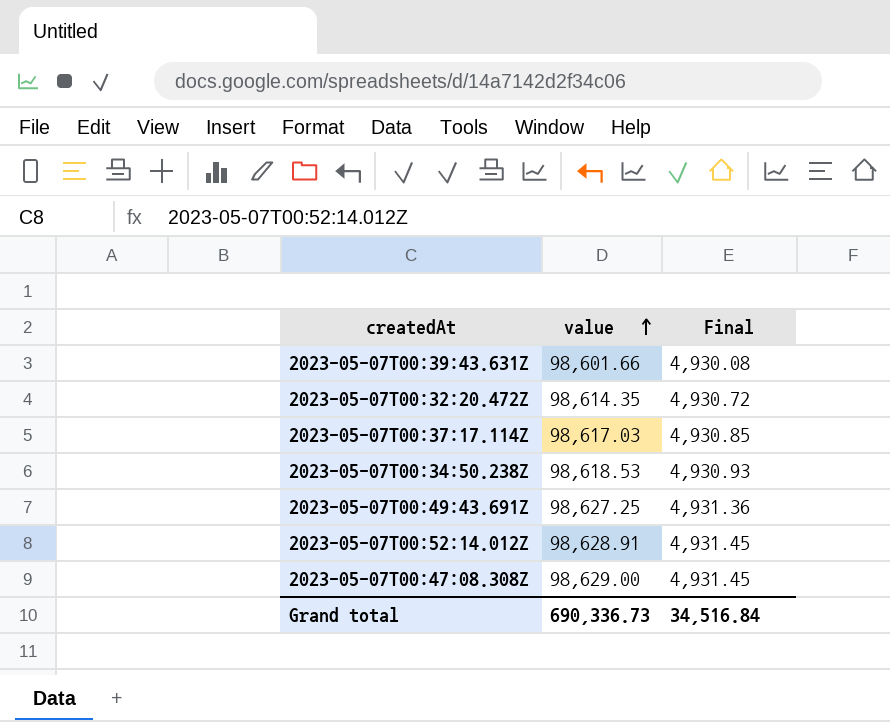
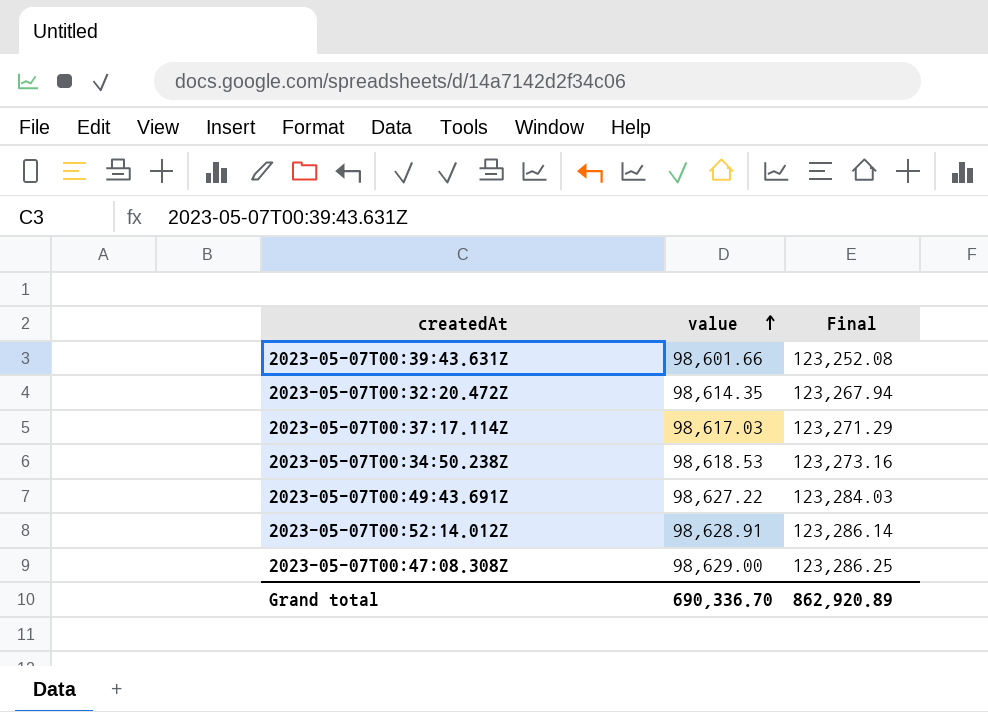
column Final | formula: [value] * 0.05 -> [value] * 1.25
2023-05-07T00:49:43.691Z | value: 98,627.25 -> 98,627.22
Grand total | value: 690,336.73 -> 690,336.70
Grand total | Final: 34,516.84 -> 862,920.89

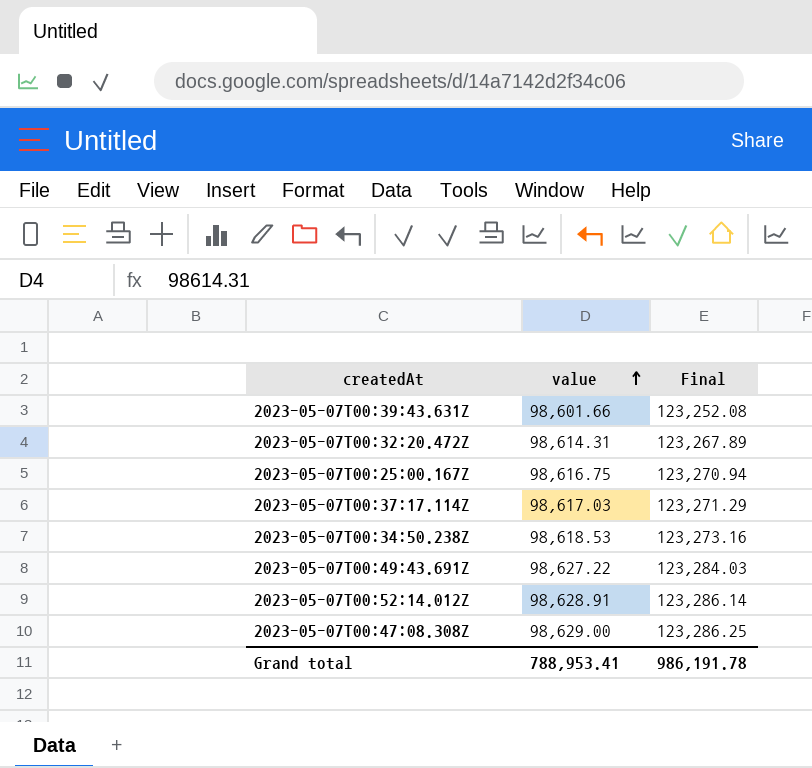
2023-05-07T00:32:20.472Z | value: 98,614.35 -> 98,614.31
2023-05-07T00:32:20.472Z | Final: 123,267.94 -> 123,267.89
row 2023-05-07T00:25:00.167Z: none -> 98,616.75 | 123,270.94
Grand total | value: 690,336.70 -> 788,953.41
Grand total | Final: 862,920.89 -> 986,191.78

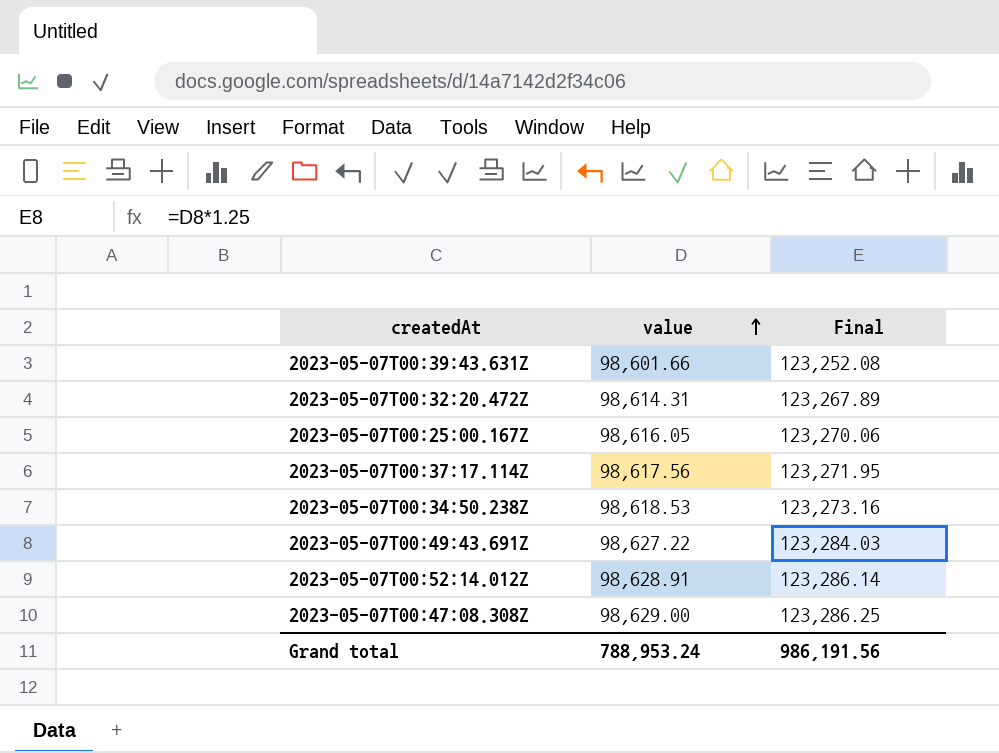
2023-05-07T00:25:00.167Z | value: 98,616.75 -> 98,616.05
2023-05-07T00:25:00.167Z | Final: 123,270.94 -> 123,270.06
2023-05-07T00:37:17.114Z | value: 98,617.03 -> 98,617.56
2023-05-07T00:37:17.114Z | Final: 123,271.29 -> 123,271.95
Grand total | value: 788,953.41 -> 788,953.24
Grand total | Final: 986,191.78 -> 986,191.56

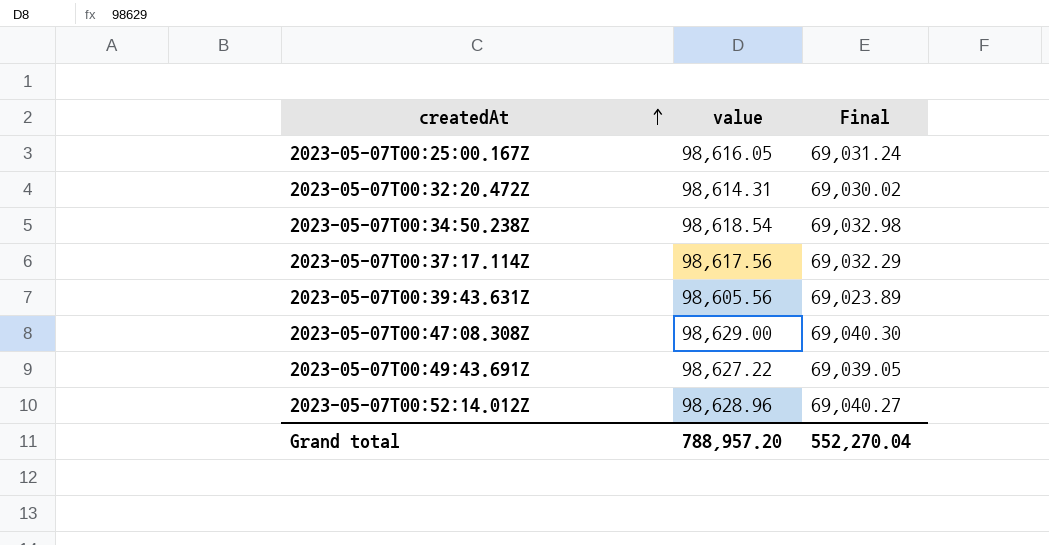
row order: value ascending -> createdAt ascending
column Final | formula: [value] * 1.25 -> [value] * 0.7
2023-05-07T00:34:50.238Z | value: 98,618.53 -> 98,618.54
2023-05-07T00:39:43.631Z | value: 98,601.66 -> 98,605.56
2023-05-07T00:52:14.012Z | value: 98,628.91 -> 98,628.96
Grand total | value: 788,953.24 -> 788,957.20
Grand total | Final: 986,191.56 -> 552,270.04

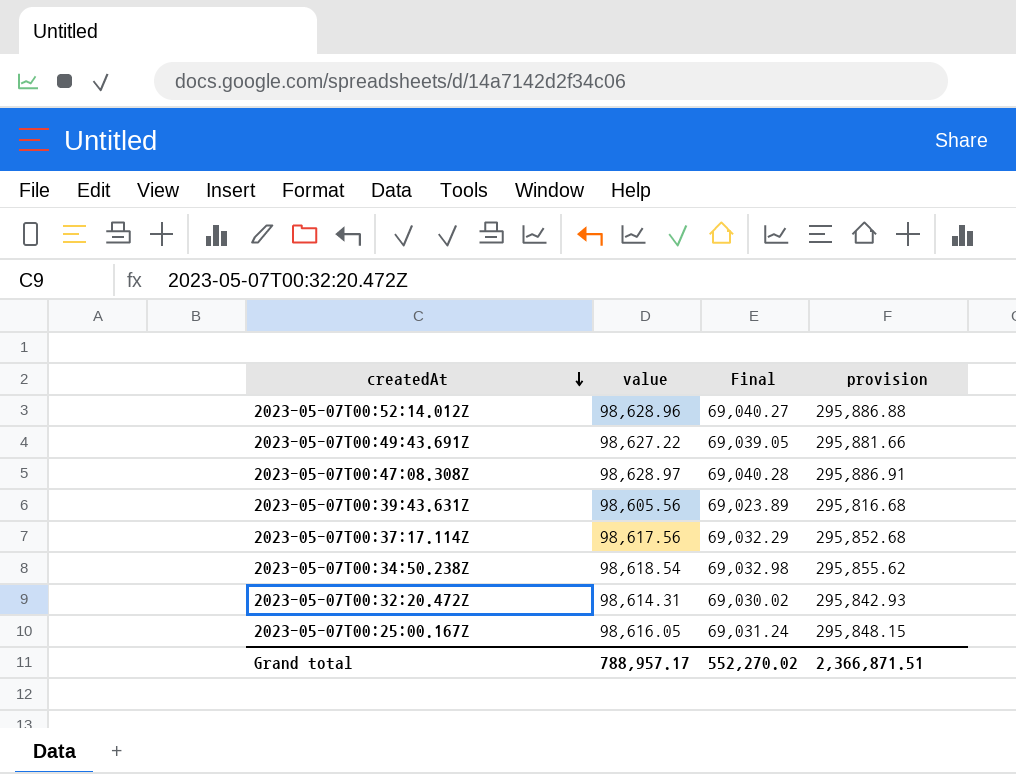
row order: createdAt ascending -> createdAt descending
column provision | formula: none -> [value] * 3
2023-05-07T00:47:08.308Z | value: 98,629.00 -> 98,628.97
2023-05-07T00:47:08.308Z | Final: 69,040.30 -> 69,040.28
Grand total | value: 788,957.20 -> 788,957.17
Grand total | Final: 552,270.04 -> 552,270.02

